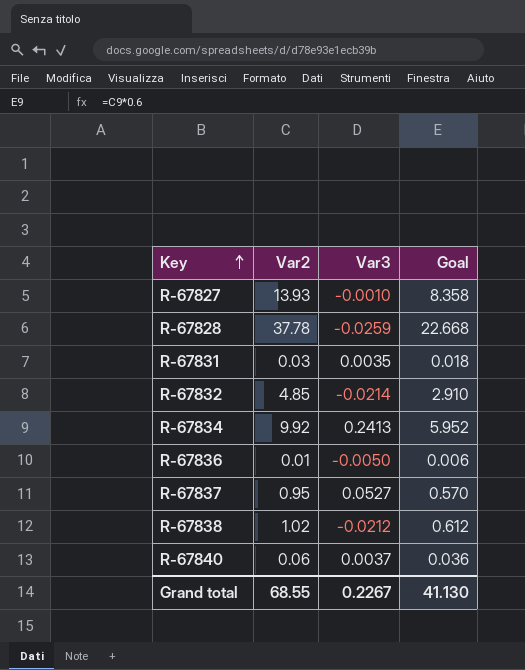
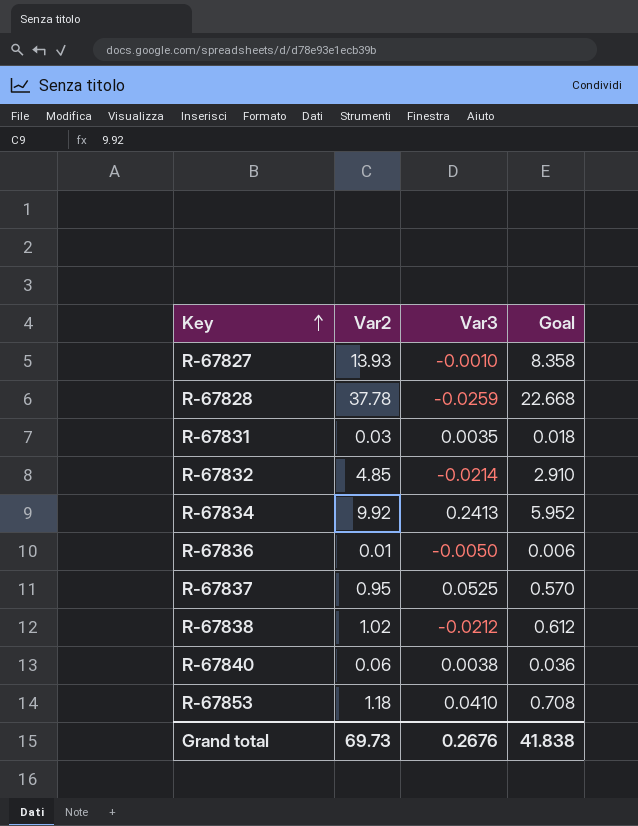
R-67837 | Var3: 0.0527 -> 0.0525
R-67840 | Var3: 0.0037 -> 0.0038
row R-67853: none -> 1.18 | 0.0410 | 0.708
Grand total | Var2: 68.55 -> 69.73
Grand total | Var3: 0.2267 -> 0.2676
Grand total | Goal: 41.130 -> 41.838

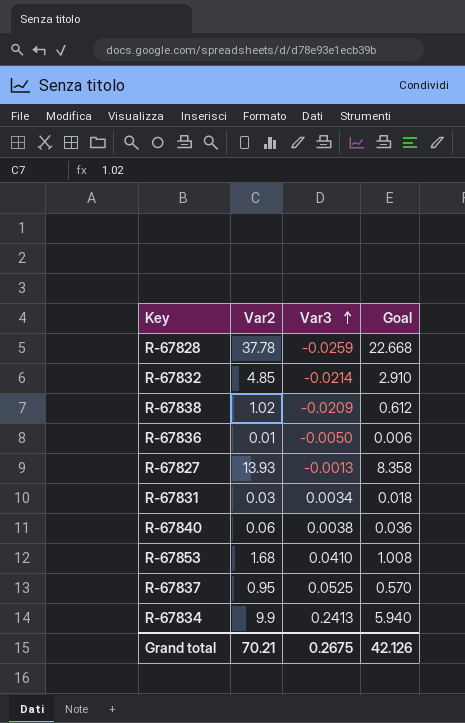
row order: Key ascending -> Var3 ascending
R-67838 | Var3: -0.0212 -> -0.0209
R-67827 | Var3: -0.0010 -> -0.0013
R-67831 | Var3: 0.0035 -> 0.0034
R-67853 | Var2: 1.18 -> 1.68
R-67853 | Goal: 0.708 -> 1.008
R-67834 | Var2: 9.92 -> 9.9
R-67834 | Goal: 5.952 -> 5.940
Grand total | Var2: 69.73 -> 70.21
Grand total | Var3: 0.2676 -> 0.2675
Grand total | Goal: 41.838 -> 42.126

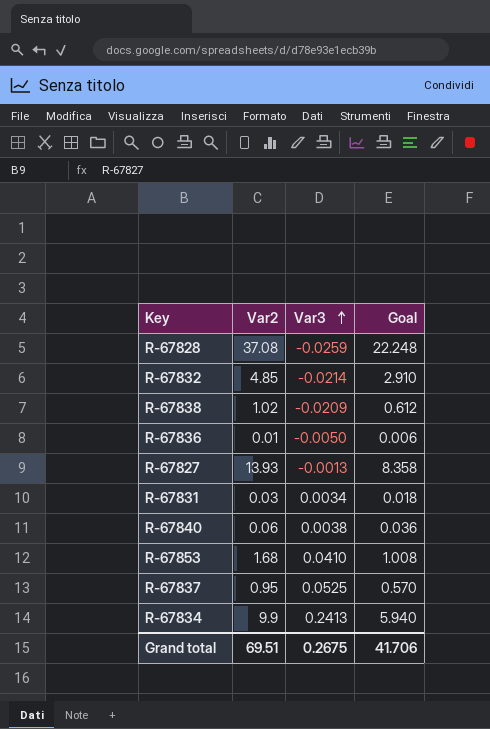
R-67828 | Var2: 37.78 -> 37.08
R-67828 | Goal: 22.668 -> 22.248
Grand total | Var2: 70.21 -> 69.51
Grand total | Goal: 42.126 -> 41.706

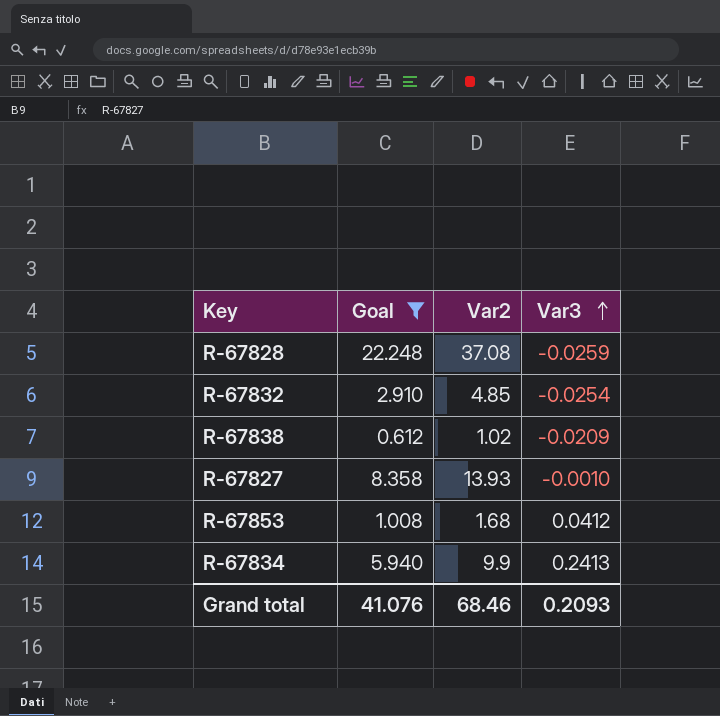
filter: none -> Goal >= 0.612
column Goal | position: 4 -> 2
R-67832 | Var3: -0.0214 -> -0.0254
R-67827 | Var3: -0.0013 -> -0.0010
R-67853 | Var3: 0.0410 -> 0.0412
Grand total | Goal: 41.706 -> 41.076
Grand total | Var2: 69.51 -> 68.46
Grand total | Var3: 0.2675 -> 0.2093

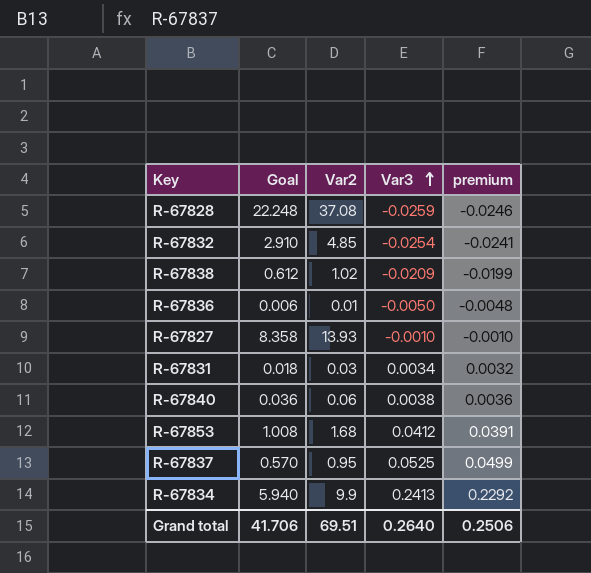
filter: Goal >= 0.612 -> none
column premium | formula: none -> [Var3] * 0.95
Grand total | Goal: 41.076 -> 41.706
Grand total | Var2: 68.46 -> 69.51
Grand total | Var3: 0.2093 -> 0.2640

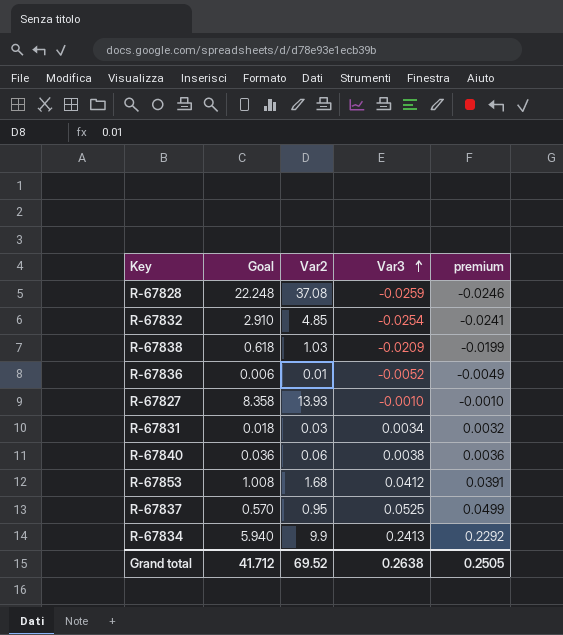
R-67838 | Goal: 0.612 -> 0.618
R-67838 | Var2: 1.02 -> 1.03
R-67836 | Var3: -0.0050 -> -0.0052
R-67836 | premium: -0.0048 -> -0.0049
Grand total | Goal: 41.706 -> 41.712
Grand total | Var2: 69.51 -> 69.52
Grand total | Var3: 0.2640 -> 0.2638
Grand total | premium: 0.2506 -> 0.2505

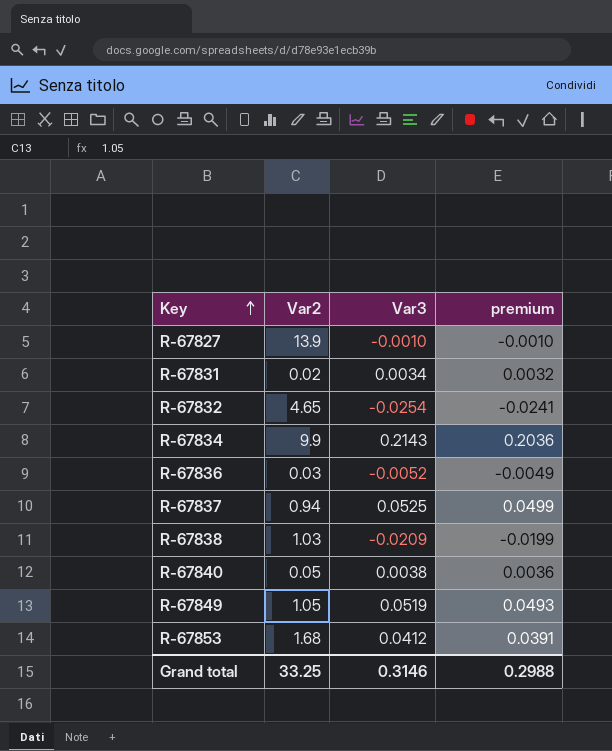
row order: Var3 ascending -> Key ascending
column Goal | formula: [Var2] * 0.6 -> none
row R-67828: 22.248 | 37.08 | -0.0259 | -0.0246 -> none
R-67827 | Var2: 13.93 -> 13.9
R-67831 | Var2: 0.03 -> 0.02
R-67832 | Var2: 4.85 -> 4.65
R-67834 | Var3: 0.2413 -> 0.2143
R-67834 | premium: 0.2292 -> 0.2036
R-67836 | Var2: 0.01 -> 0.03
R-67837 | Var2: 0.95 -> 0.94
R-67840 | Var2: 0.06 -> 0.05
row R-67849: none -> 1.05 | 0.0519 | 0.0493
Grand total | Var2: 69.52 -> 33.25
Grand total | Var3: 0.2638 -> 0.3146
Grand total | premium: 0.2505 -> 0.2988

